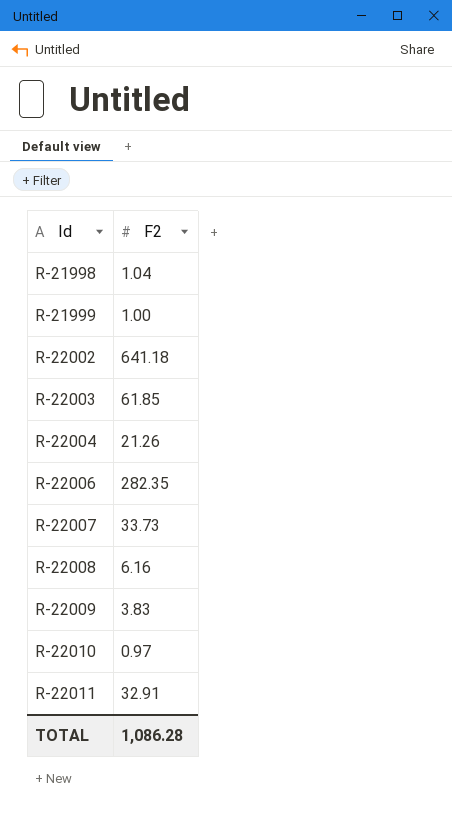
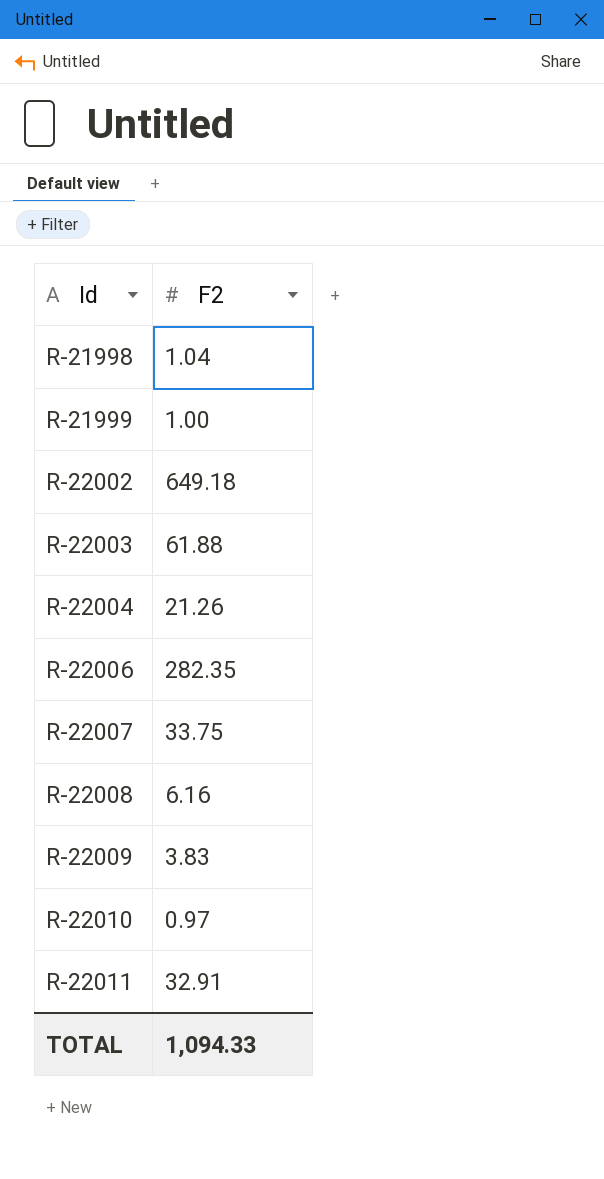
R-22002 | F2: 641.18 -> 649.18
R-22003 | F2: 61.85 -> 61.88
R-22007 | F2: 33.73 -> 33.75
TOTAL | F2: 1,086.28 -> 1,094.33

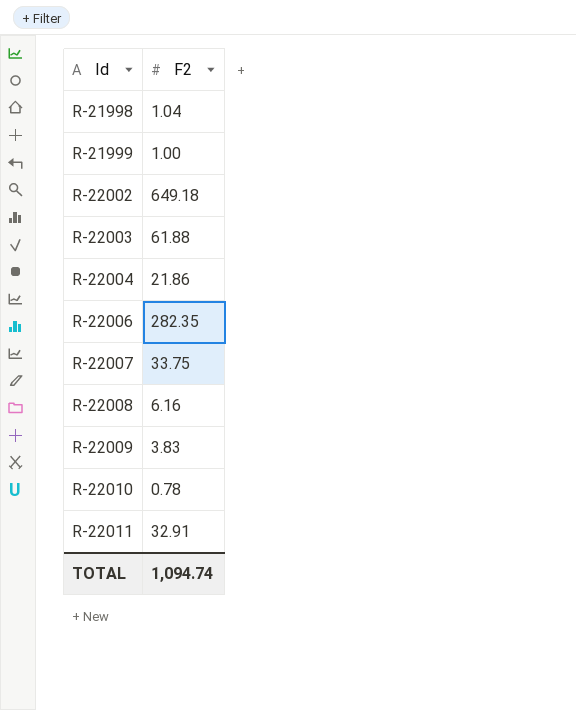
R-22004 | F2: 21.26 -> 21.86
R-22010 | F2: 0.97 -> 0.78
TOTAL | F2: 1,094.33 -> 1,094.74

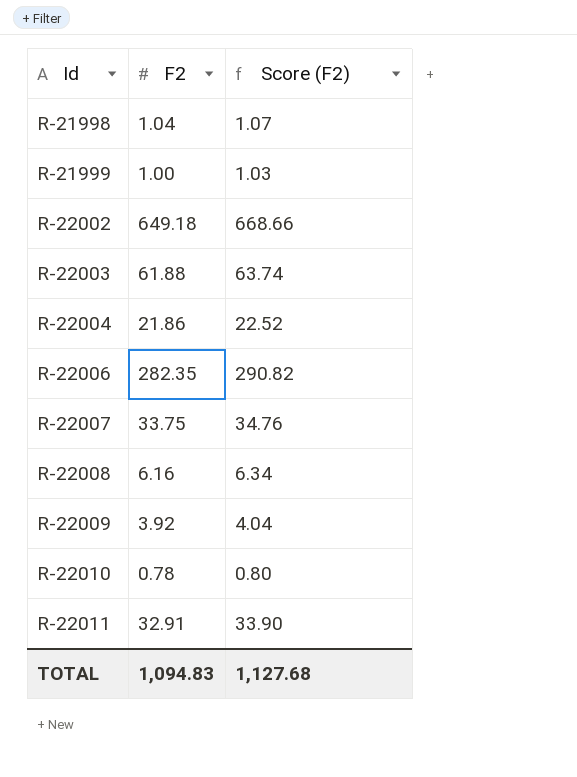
column Score (F2) | formula: none -> [F2] * 1.03
R-22009 | F2: 3.83 -> 3.92
TOTAL | F2: 1,094.74 -> 1,094.83

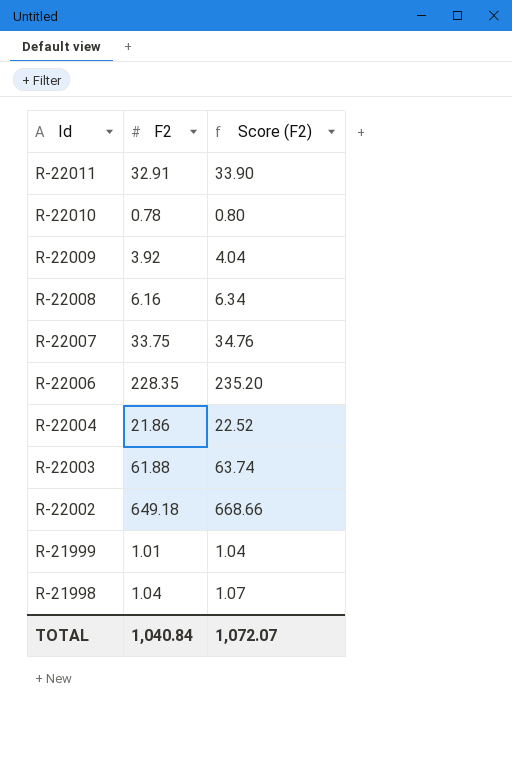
row order: Id ascending -> Id descending
R-22006 | F2: 282.35 -> 228.35
R-22006 | Score (F2): 290.82 -> 235.20
R-21999 | F2: 1.00 -> 1.01
R-21999 | Score (F2): 1.03 -> 1.04
TOTAL | F2: 1,094.83 -> 1,040.84
TOTAL | Score (F2): 1,127.68 -> 1,072.07

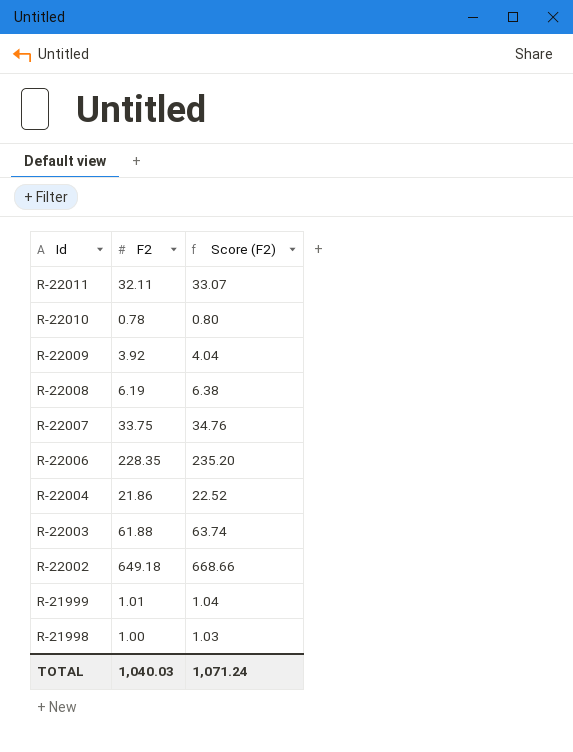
R-22011 | F2: 32.91 -> 32.11
R-22011 | Score (F2): 33.90 -> 33.07
R-22008 | F2: 6.16 -> 6.19
R-22008 | Score (F2): 6.34 -> 6.38
R-21998 | F2: 1.04 -> 1.00
R-21998 | Score (F2): 1.07 -> 1.03
TOTAL | F2: 1,040.84 -> 1,040.03
TOTAL | Score (F2): 1,072.07 -> 1,071.24

